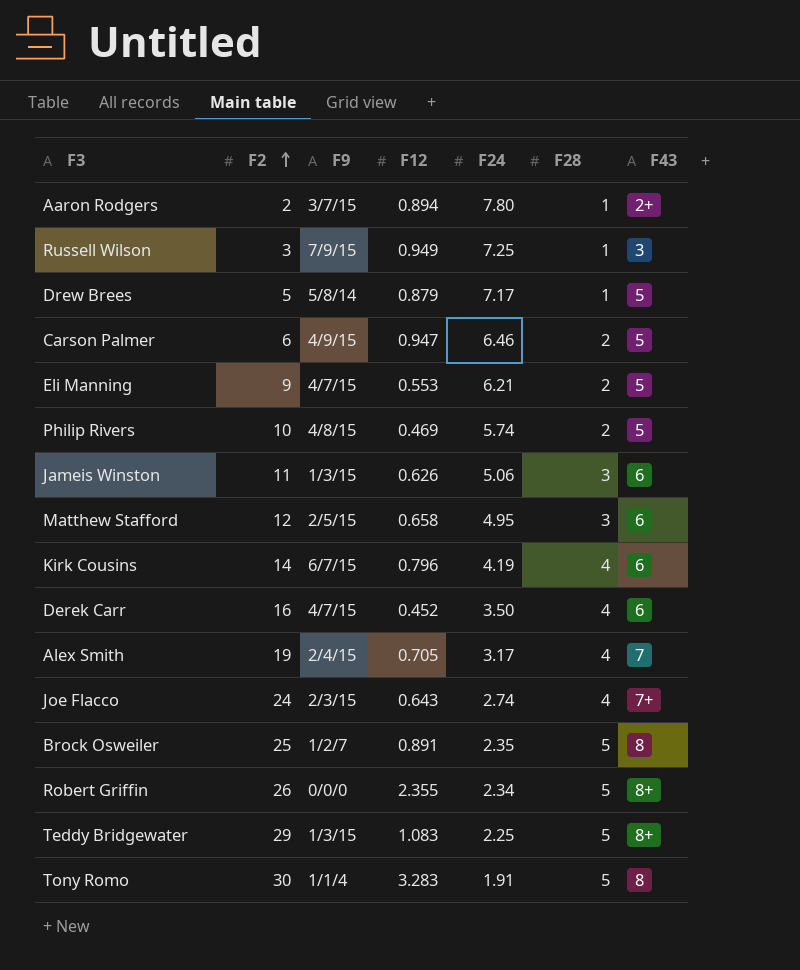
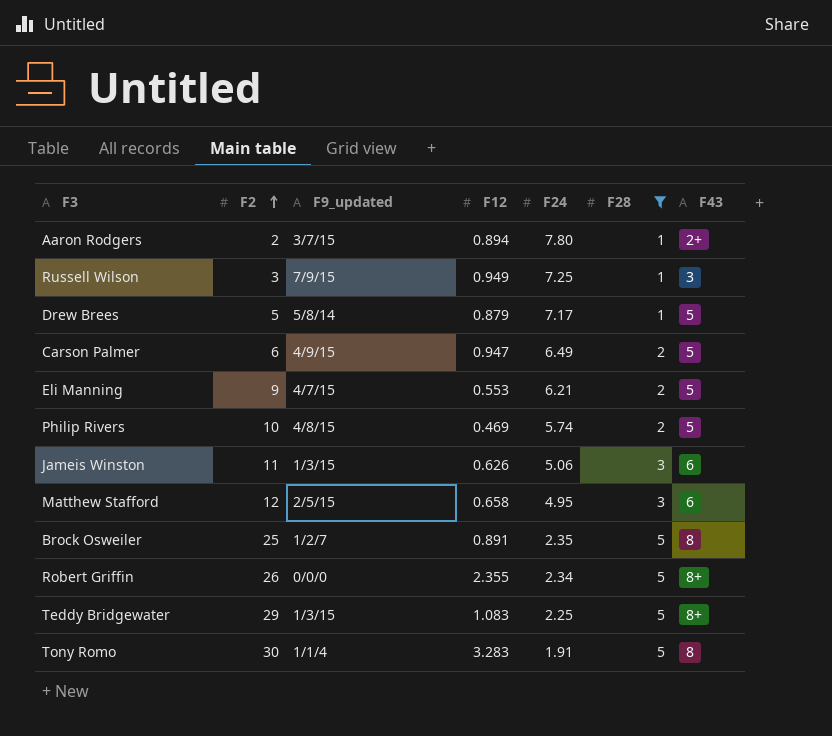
filter: none -> F28 != 4
column name: F9 -> F9_updated
Carson Palmer | F24: 6.46 -> 6.49

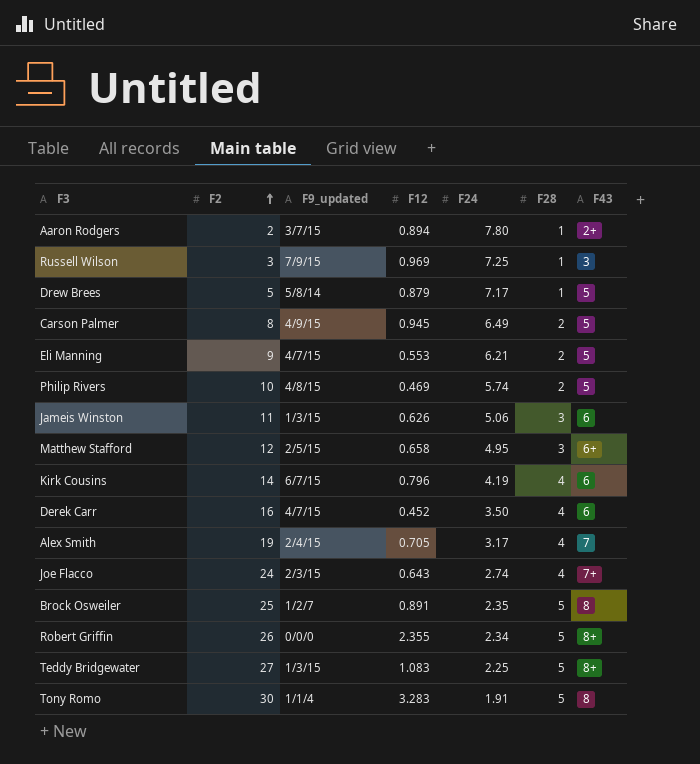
filter: F28 != 4 -> none
Russell Wilson | F12: 0.949 -> 0.969
Carson Palmer | F2: 6 -> 8
Carson Palmer | F12: 0.947 -> 0.945
Matthew Stafford | F43: 6 -> 6+
Teddy Bridgewater | F2: 29 -> 27

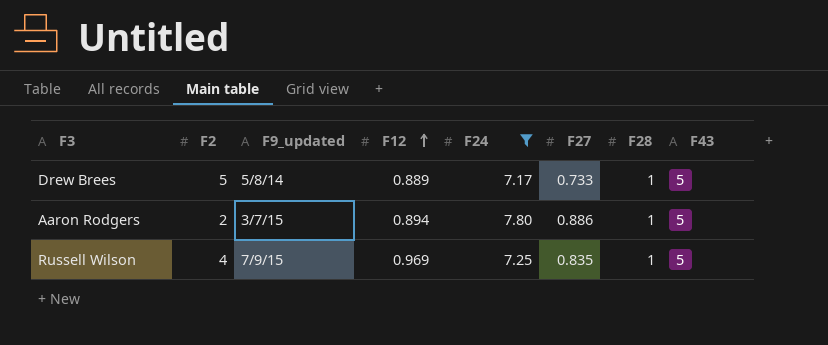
filter: none -> F24 >= 7.17
row order: F2 ascending -> F12 ascending
column F27 | position: none -> 6
Drew Brees | F12: 0.879 -> 0.889
Aaron Rodgers | F43: 2+ -> 5
Russell Wilson | F2: 3 -> 4
Russell Wilson | F43: 3 -> 5

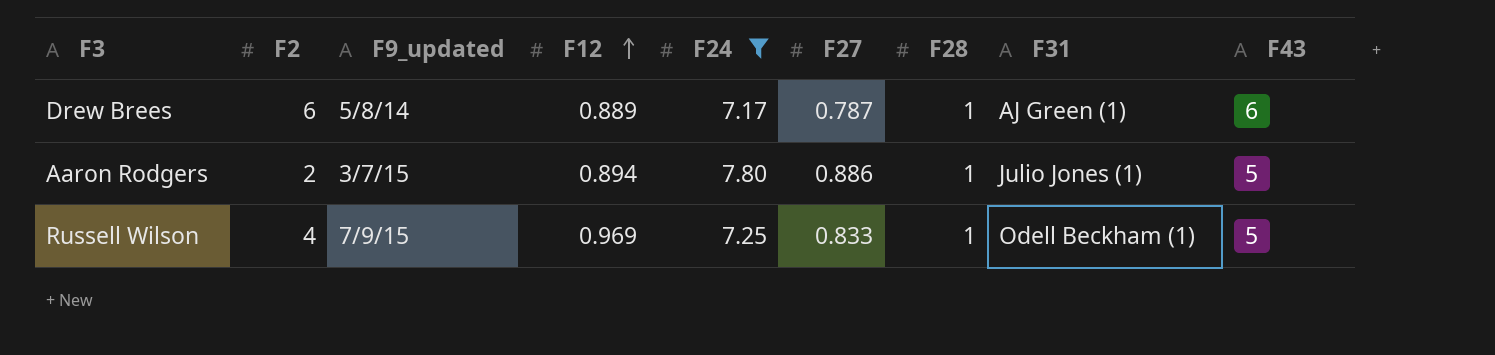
column F31 | position: none -> 8
Drew Brees | F2: 5 -> 6
Drew Brees | F27: 0.733 -> 0.787
Drew Brees | F43: 5 -> 6
Russell Wilson | F27: 0.835 -> 0.833

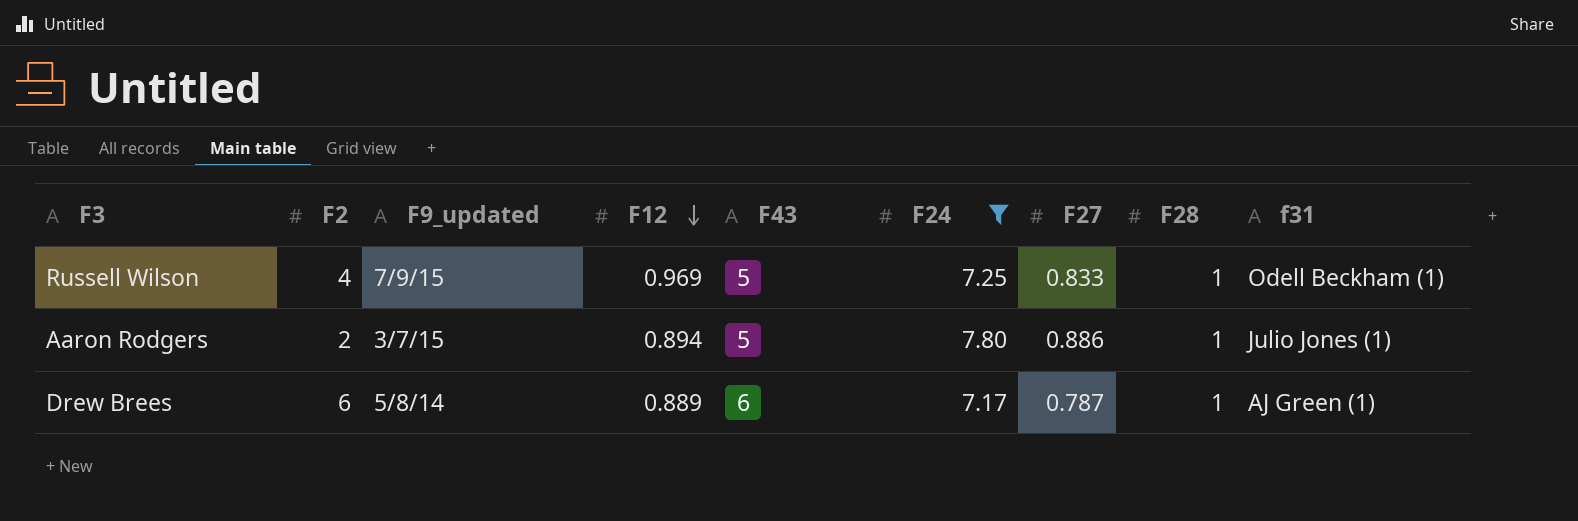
row order: F12 ascending -> F12 descending
column F43 | position: 9 -> 5
column name: F31 -> f31

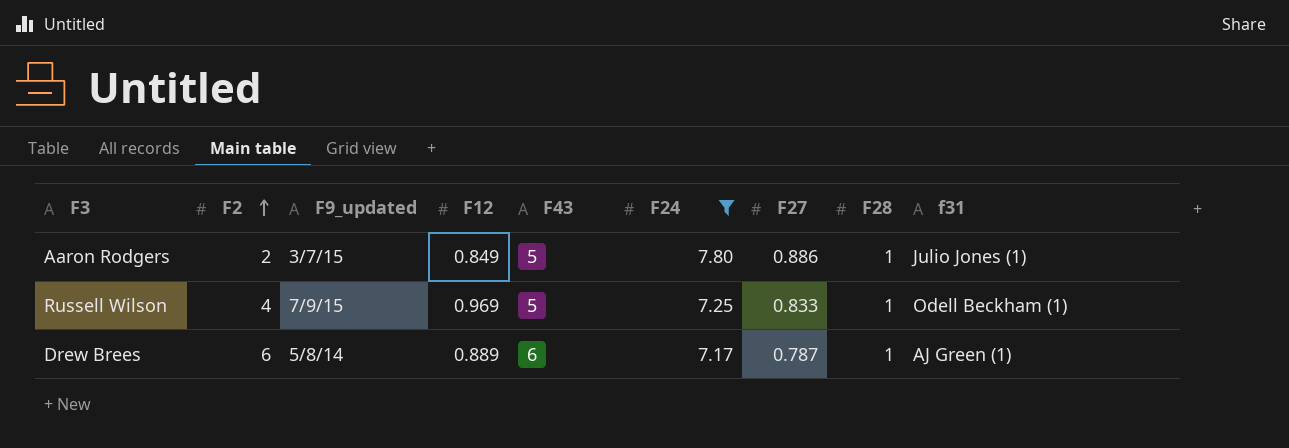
row order: F12 descending -> F2 ascending
Aaron Rodgers | F12: 0.894 -> 0.849

